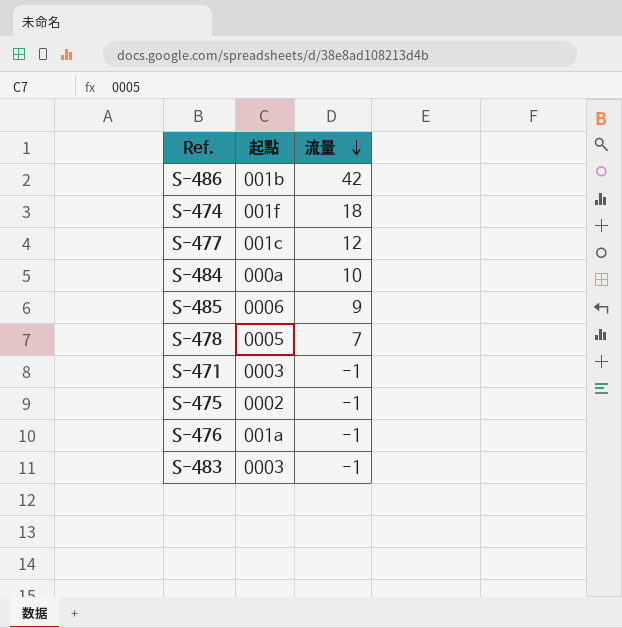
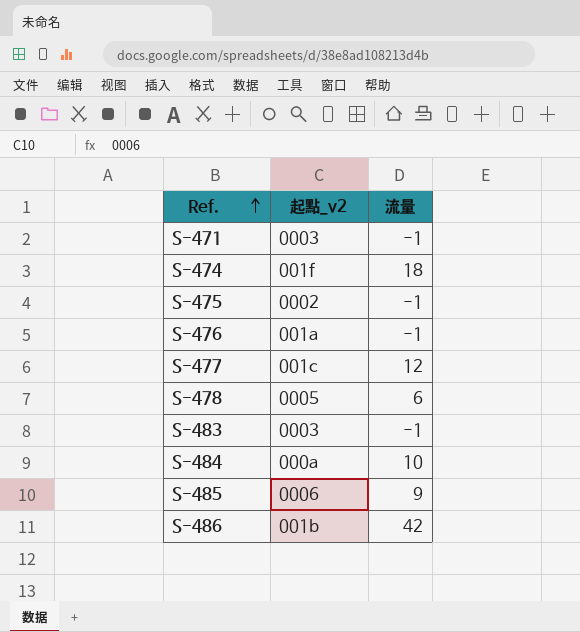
row order: 流量 descending -> Ref. ascending
column name: 起點 -> 起點_v2
S-478 | 流量: 7 -> 6

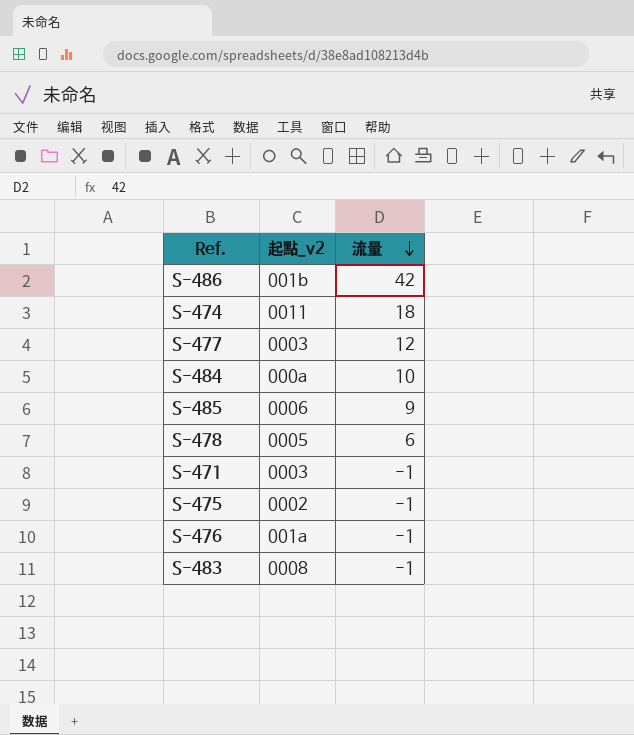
row order: Ref. ascending -> 流量 descending
S-474 | 起點_v2: 001f -> 0011
S-477 | 起點_v2: 001c -> 0003
S-483 | 起點_v2: 0003 -> 0008

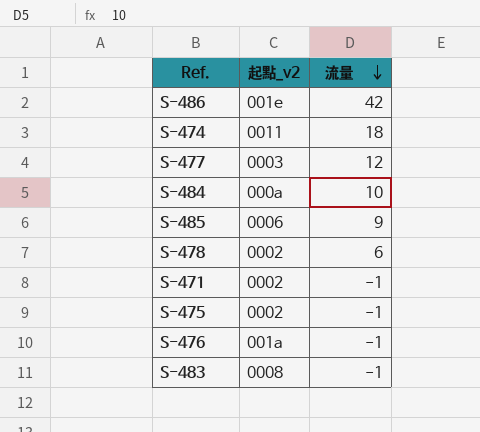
S-486 | 起點_v2: 001b -> 001e
S-478 | 起點_v2: 0005 -> 0002
S-471 | 起點_v2: 0003 -> 0002

